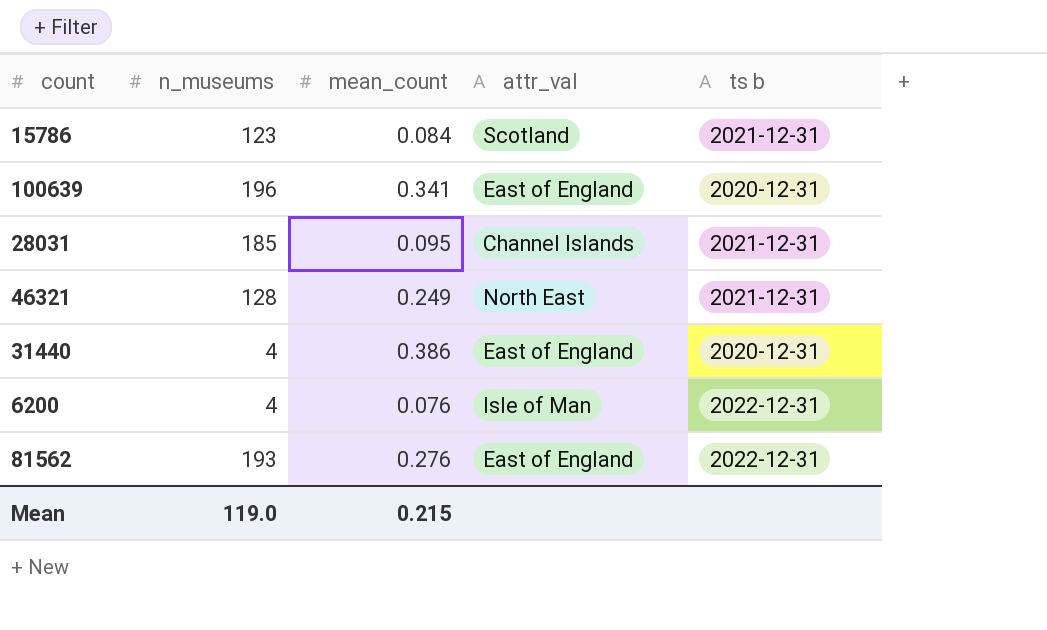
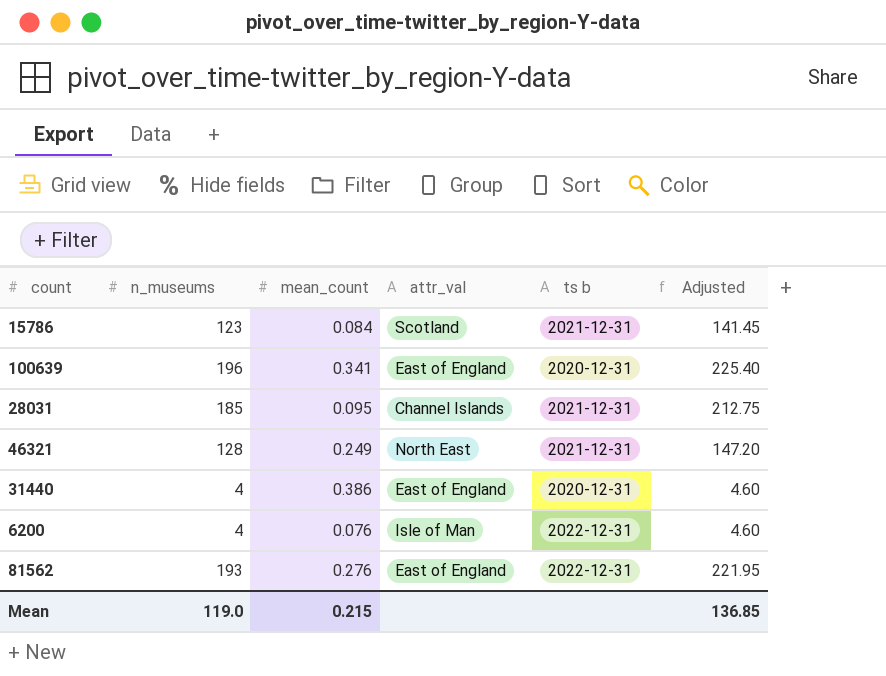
column Adjusted | formula: none -> [n_museums] * 1.15

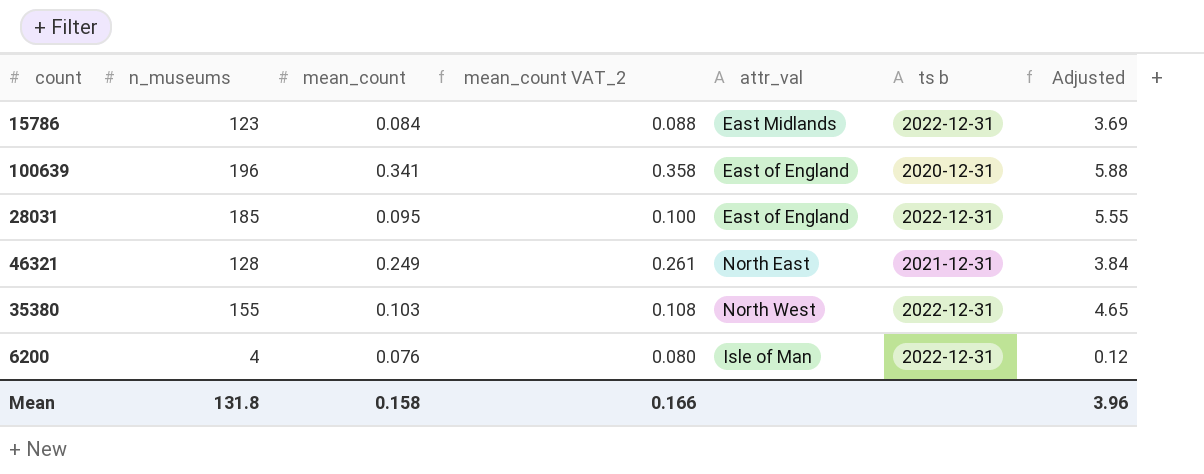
column mean_count VAT_2 | formula: none -> [mean_count] * 1.05
column Adjusted | formula: [n_museums] * 1.15 -> [n_museums] * 0.03
row 31440: 4 | 0.386 | East of England | 2020-12-31 | 4.60 -> none
row 81562: 193 | 0.276 | East of England | 2022-12-31 | 221.95 -> none
15786 | attr_val: Scotland -> East Midlands
15786 | ts b: 2021-12-31 -> 2022-12-31
28031 | attr_val: Channel Islands -> East of England
28031 | ts b: 2021-12-31 -> 2022-12-31
row 35380: none -> 155 | 0.103 | 0.108 | North West | 2022-12-31 | 4.65
Mean | n_museums: 119.0 -> 131.8
Mean | mean_count: 0.215 -> 0.158
Mean | Adjusted: 136.85 -> 3.96

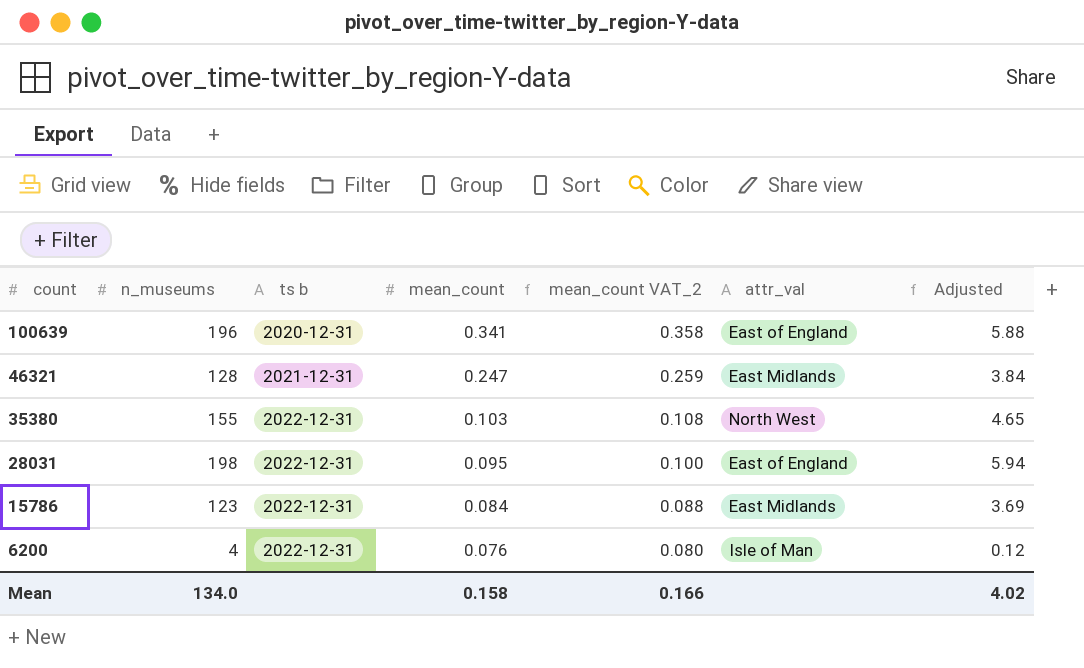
row order: none -> count descending
column ts b | position: 6 -> 3
46321 | mean_count: 0.249 -> 0.247
46321 | mean_count VAT_2: 0.261 -> 0.259
46321 | attr_val: North East -> East Midlands
28031 | n_museums: 185 -> 198
28031 | Adjusted: 5.55 -> 5.94
Mean | n_museums: 131.8 -> 134.0
Mean | Adjusted: 3.96 -> 4.02

